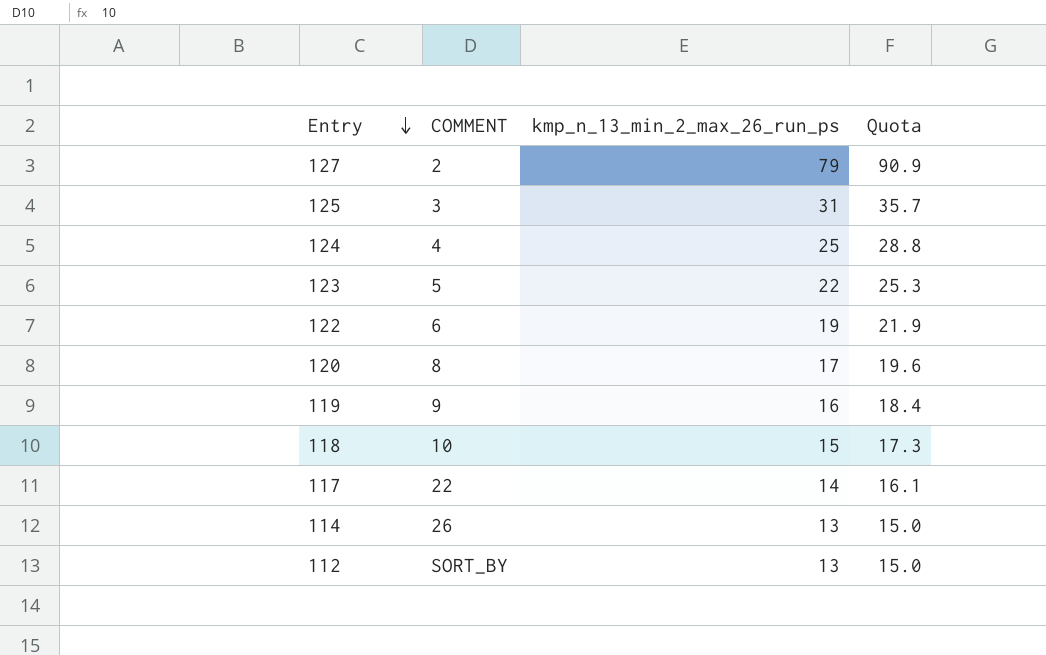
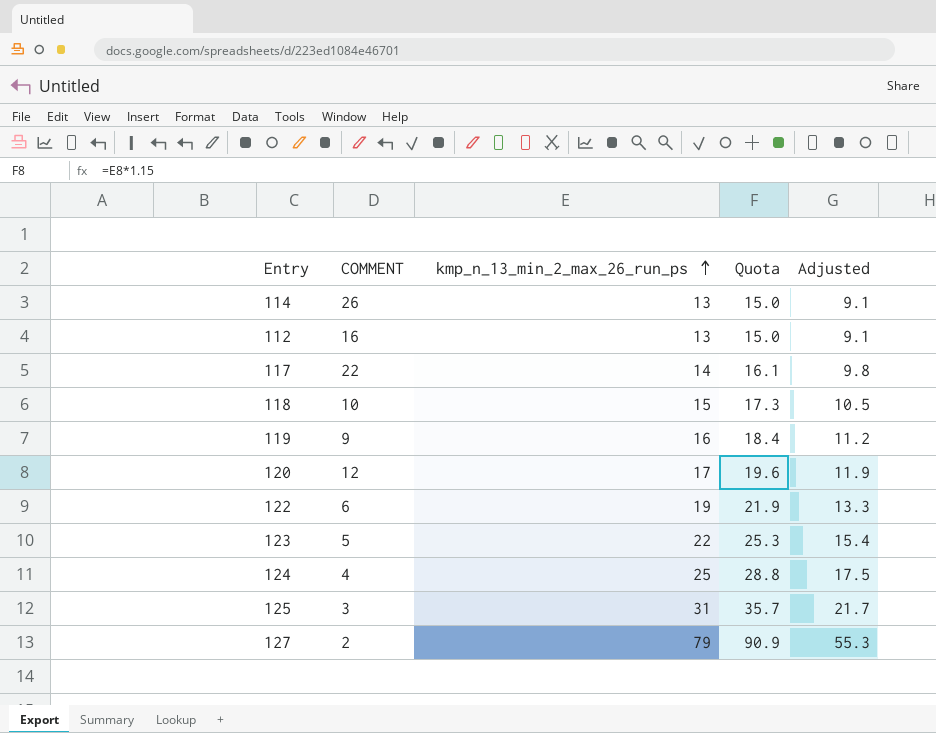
row order: Entry descending -> kmp_n_13_min_2_max_26_run_ps ascending
column Adjusted | formula: none -> [kmp_n_13_min_2_max_26_run_ps] * 0.7
112 | COMMENT: SORT_BY -> 16
120 | COMMENT: 8 -> 12

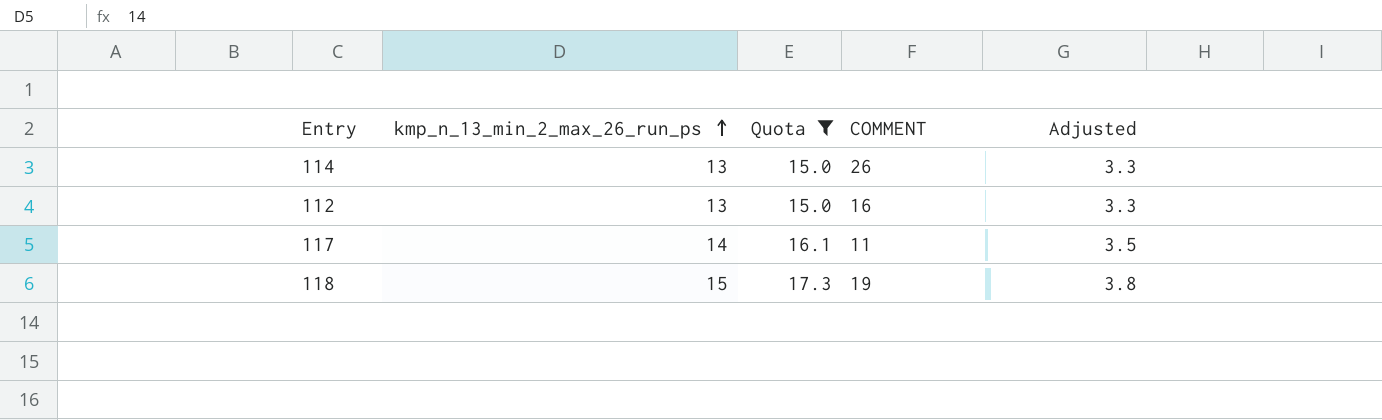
filter: none -> Quota <= 17.3
column COMMENT | position: 2 -> 4
column Adjusted | formula: [kmp_n_13_min_2_max_26_run_ps] * 0.7 -> [kmp_n_13_min_2_max_26_run_ps] * 0.25
117 | COMMENT: 22 -> 11
118 | COMMENT: 10 -> 19

